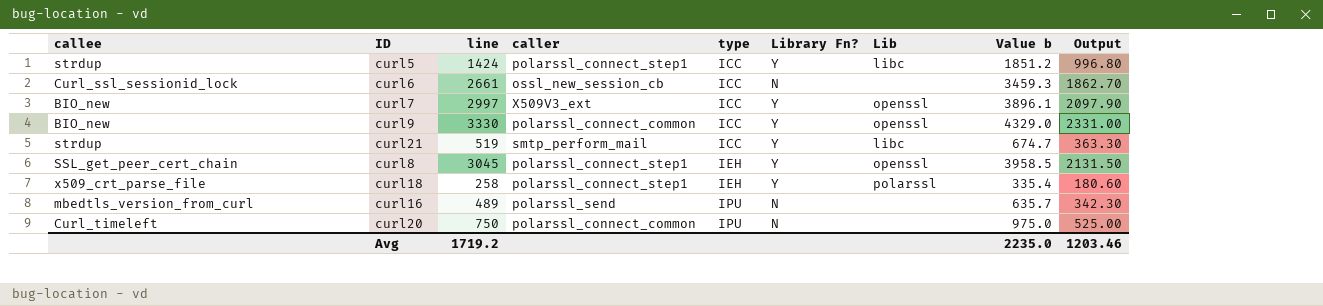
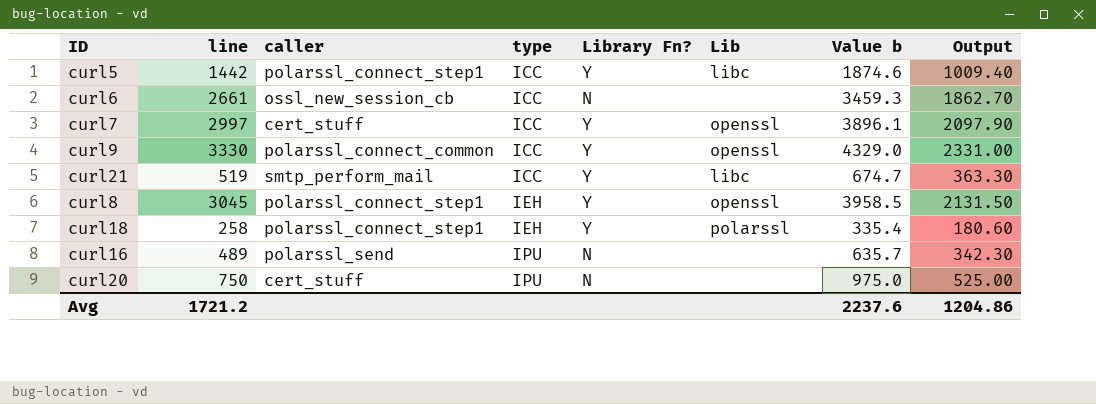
column callee | position: 1 -> none
curl5 | line: 1424 -> 1442
curl5 | Value b: 1851.2 -> 1874.6
curl5 | Output: 996.80 -> 1009.40
curl7 | caller: X509V3_ext -> cert_stuff
curl20 | caller: polarssl_connect_common -> cert_stuff
Avg | line: 1719.2 -> 1721.2
Avg | Value b: 2235.0 -> 2237.6
Avg | Output: 1203.46 -> 1204.86

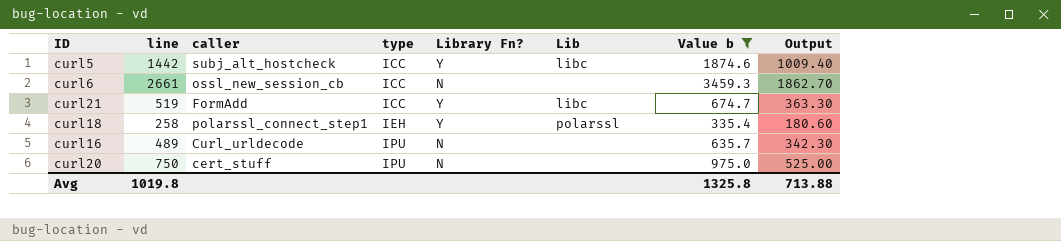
filter: none -> Value b <= 3459.3
curl5 | caller: polarssl_connect_step1 -> subj_alt_hostcheck
curl21 | caller: smtp_perform_mail -> FormAdd
curl16 | caller: polarssl_send -> Curl_urldecode
Avg | line: 1721.2 -> 1019.8
Avg | Value b: 2237.6 -> 1325.8
Avg | Output: 1204.86 -> 713.88

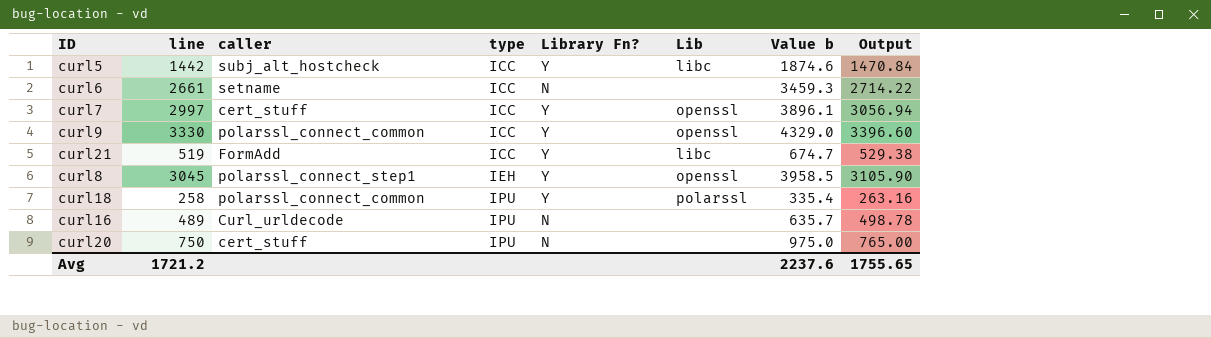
filter: Value b <= 3459.3 -> none
column Output | formula: [line] * 0.7 -> [line] * 1.02
curl6 | caller: ossl_new_session_cb -> setname
curl18 | caller: polarssl_connect_step1 -> polarssl_connect_common
curl18 | type: IEH -> IPU
Avg | line: 1019.8 -> 1721.2
Avg | Value b: 1325.8 -> 2237.6
Avg | Output: 713.88 -> 1755.65

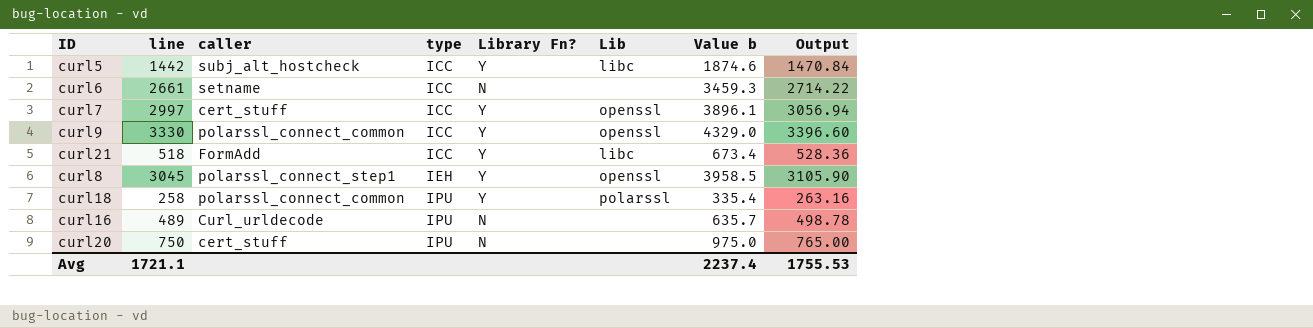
curl21 | line: 519 -> 518
curl21 | Value b: 674.7 -> 673.4
curl21 | Output: 529.38 -> 528.36
Avg | line: 1721.2 -> 1721.1
Avg | Value b: 2237.6 -> 2237.4
Avg | Output: 1755.65 -> 1755.53

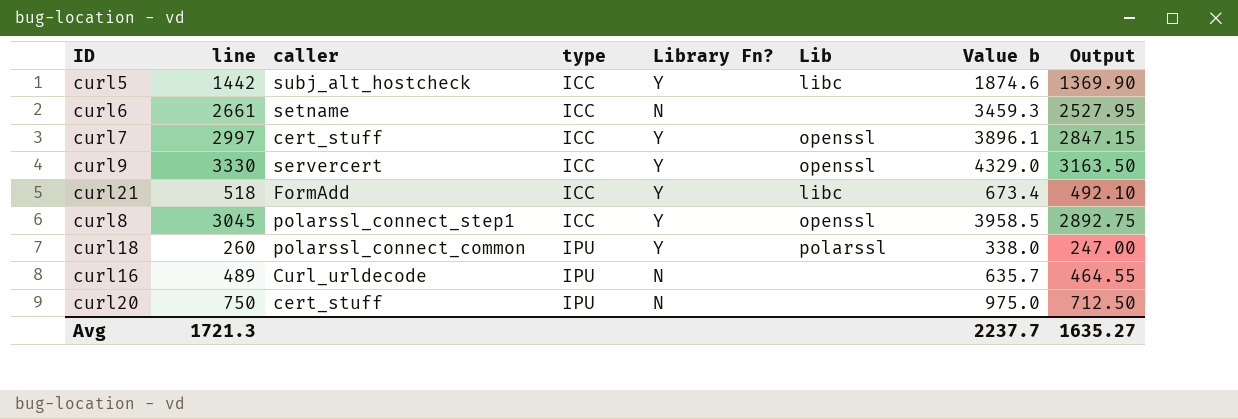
column Output | formula: [line] * 1.02 -> [line] * 0.95
curl9 | caller: polarssl_connect_common -> servercert
curl8 | type: IEH -> ICC
curl18 | line: 258 -> 260
curl18 | Value b: 335.4 -> 338.0
Avg | line: 1721.1 -> 1721.3
Avg | Value b: 2237.4 -> 2237.7
Avg | Output: 1755.53 -> 1635.27

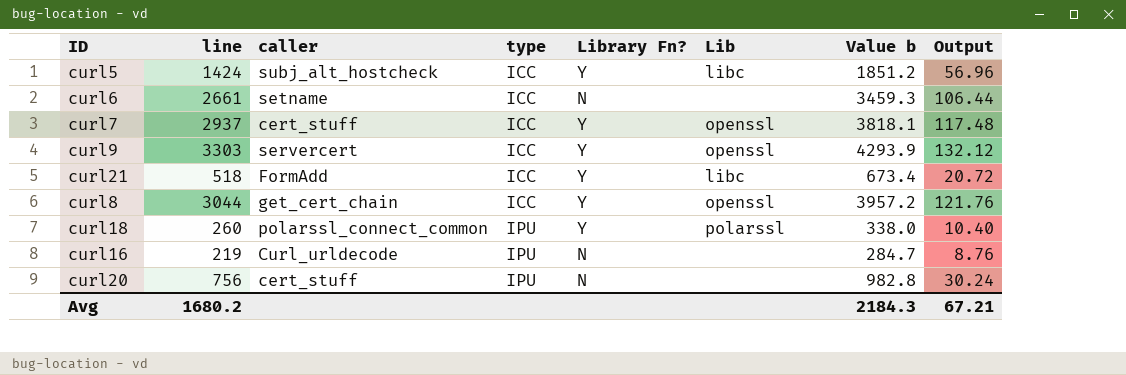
column Output | formula: [line] * 0.95 -> [line] * 0.04
curl5 | line: 1442 -> 1424
curl5 | Value b: 1874.6 -> 1851.2
curl7 | line: 2997 -> 2937
curl7 | Value b: 3896.1 -> 3818.1
curl9 | line: 3330 -> 3303
curl9 | Value b: 4329.0 -> 4293.9
curl8 | line: 3045 -> 3044
curl8 | caller: polarssl_connect_step1 -> get_cert_chain
curl8 | Value b: 3958.5 -> 3957.2
curl16 | line: 489 -> 219
curl16 | Value b: 635.7 -> 284.7
curl20 | line: 750 -> 756
curl20 | Value b: 975.0 -> 982.8
Avg | line: 1721.3 -> 1680.2
Avg | Value b: 2237.7 -> 2184.3
Avg | Output: 1635.27 -> 67.21

